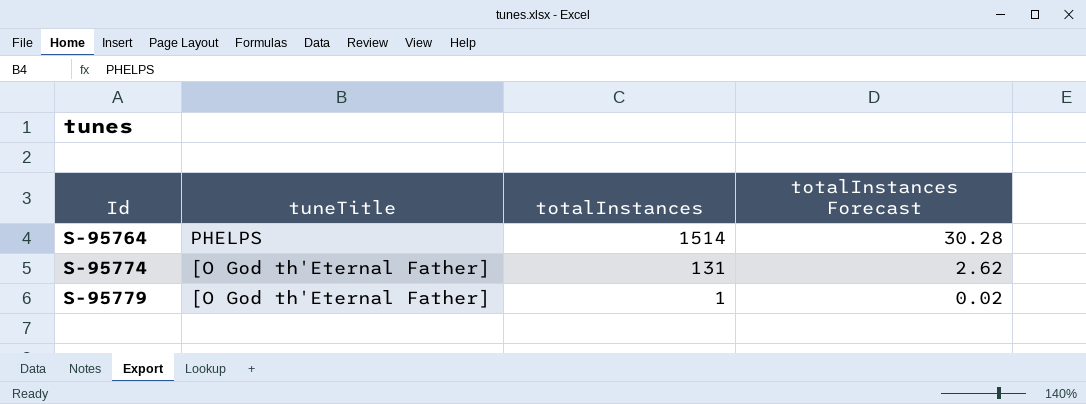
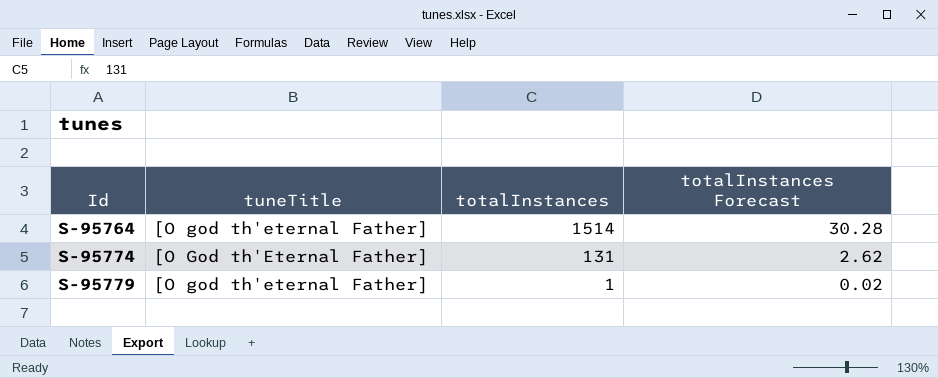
S-95764 | tuneTitle: PHELPS -> [O god th'eternal Father]
S-95779 | tuneTitle: [O God th'Eternal Father] -> [O god th'eternal Father]

